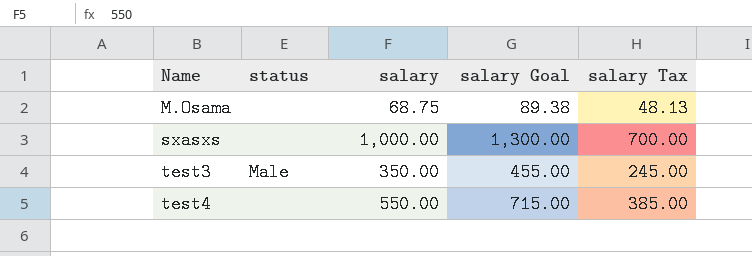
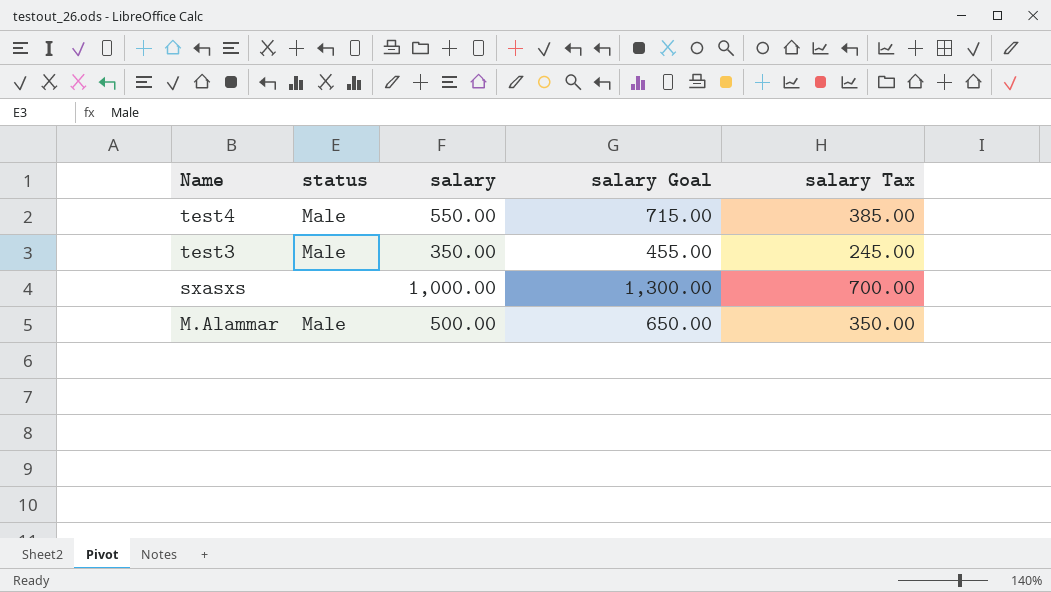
row order: Name ascending -> Name descending
row M.Osama: none | 68.75 | 89.38 | 48.13 -> none
test4 | status: none -> Male
row M.Alammar: none -> Male | 500.00 | 650.00 | 350.00

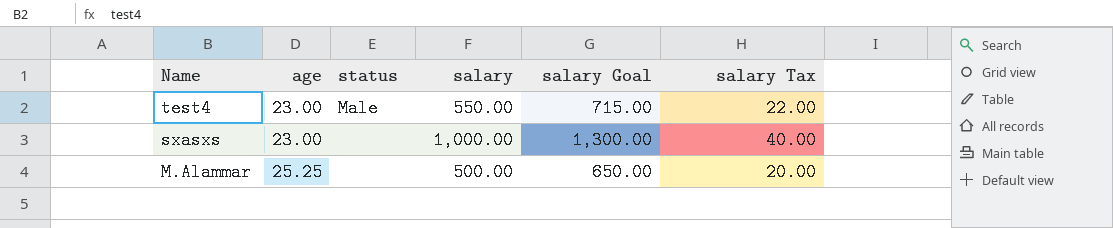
column age | position: none -> 2
column salary Tax | formula: [salary] * 0.7 -> [salary] * 0.04
row test3: Male | 350.00 | 455.00 | 245.00 -> none
M.Alammar | status: Male -> none

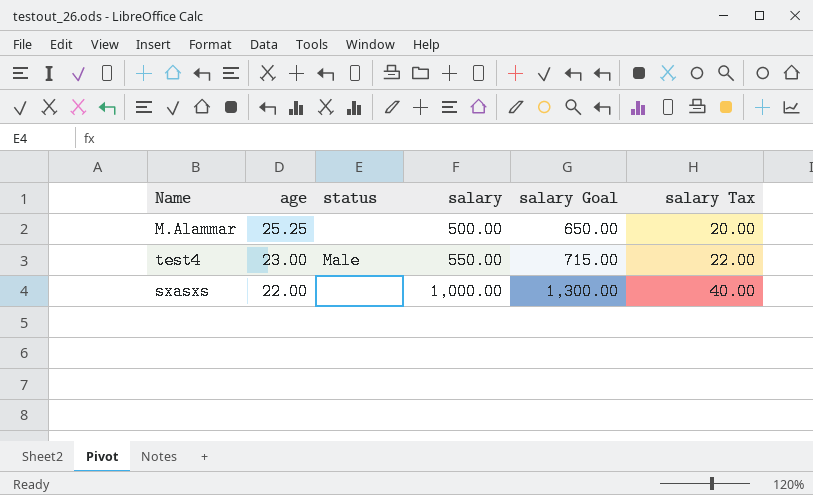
row order: Name descending -> age descending
sxasxs | age: 23.00 -> 22.00

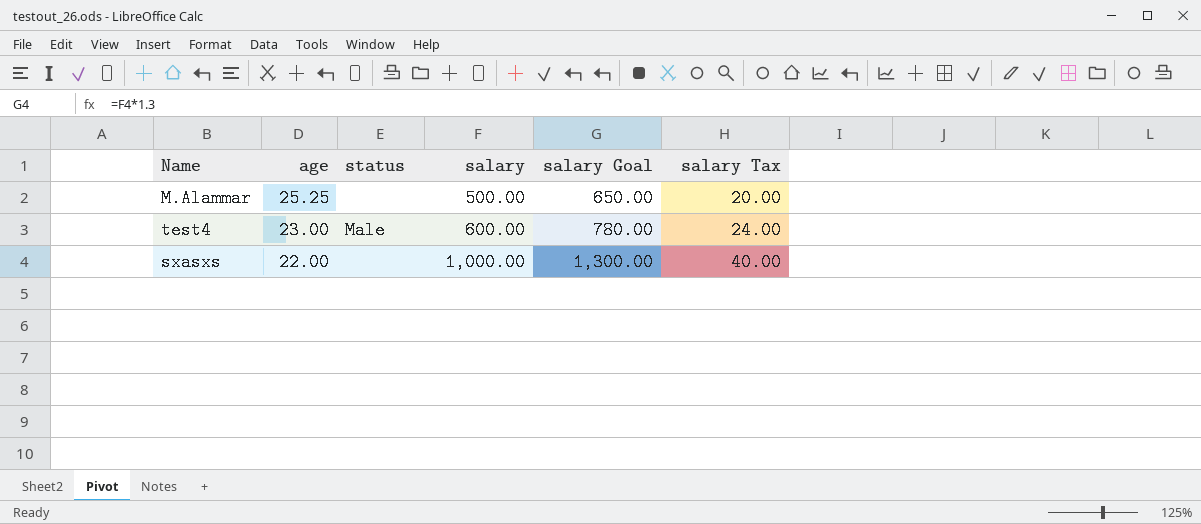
test4 | salary: 550.00 -> 600.00
test4 | salary Goal: 715.00 -> 780.00
test4 | salary Tax: 22.00 -> 24.00

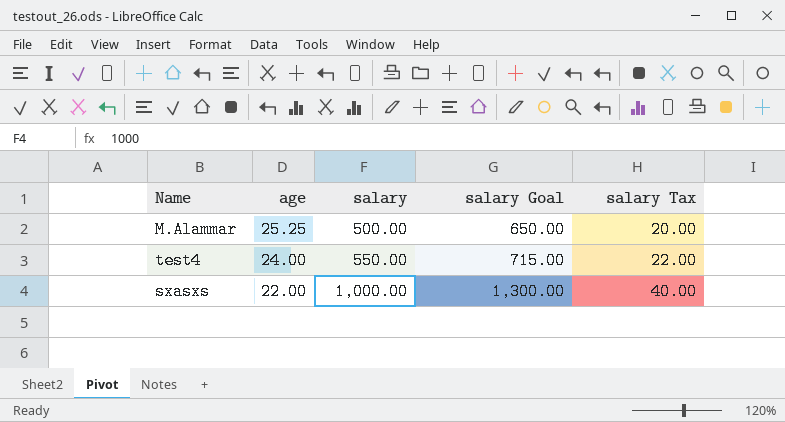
column status | position: 3 -> none
test4 | age: 23.00 -> 24.00
test4 | salary: 600.00 -> 550.00
test4 | salary Goal: 780.00 -> 715.00
test4 | salary Tax: 24.00 -> 22.00

